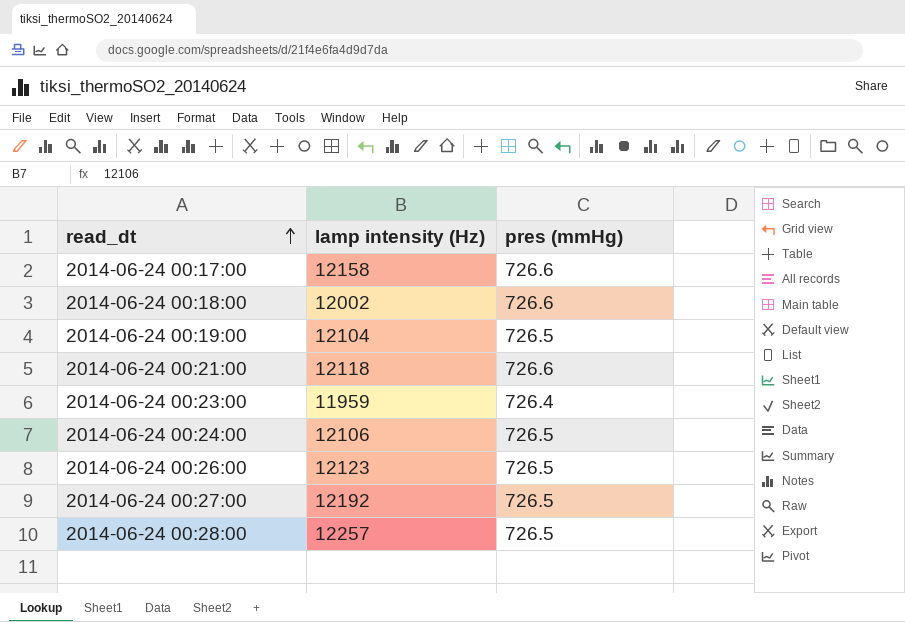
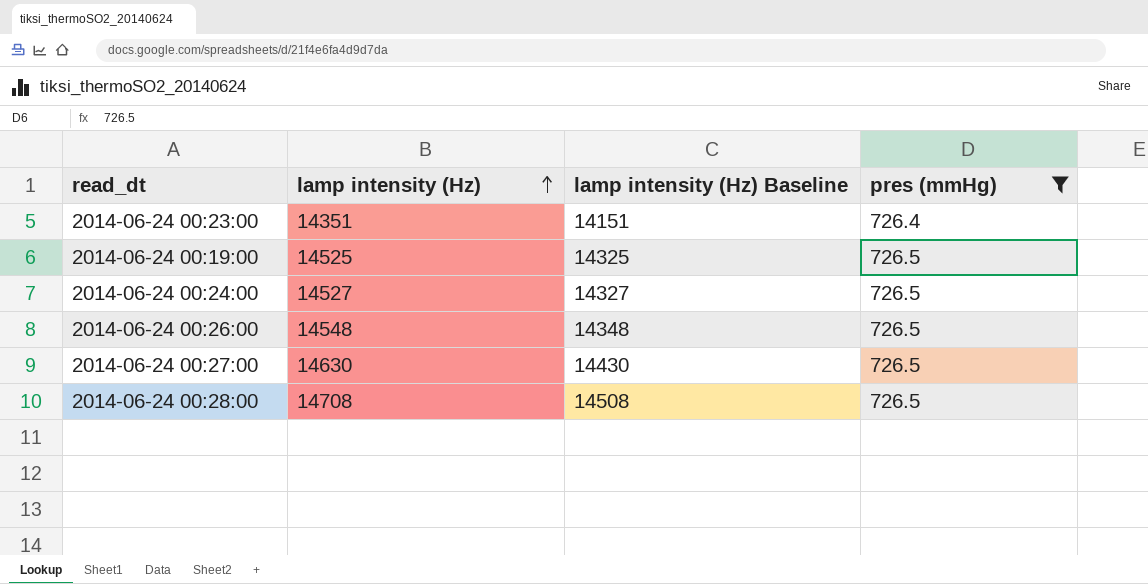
filter: none -> pres (mmHg) != 726.6
row order: read_dt ascending -> lamp intensity (Hz) ascending
column lamp intensity (Hz) Baseline | formula: none -> [lamp intensity (Hz)] - 200
2014-06-24 00:23:00 | lamp intensity (Hz): 11959 -> 14351
2014-06-24 00:19:00 | lamp intensity (Hz): 12104 -> 14525
2014-06-24 00:24:00 | lamp intensity (Hz): 12106 -> 14527
2014-06-24 00:26:00 | lamp intensity (Hz): 12123 -> 14548
2014-06-24 00:27:00 | lamp intensity (Hz): 12192 -> 14630
2014-06-24 00:28:00 | lamp intensity (Hz): 12257 -> 14708

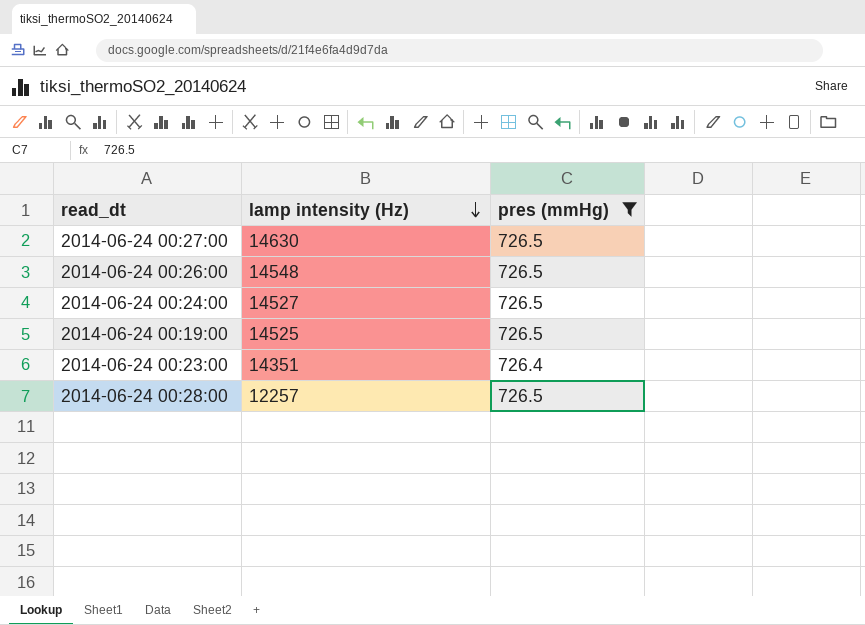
row order: lamp intensity (Hz) ascending -> lamp intensity (Hz) descending
column lamp intensity (Hz) Baseline | formula: [lamp intensity (Hz)] - 200 -> none
2014-06-24 00:28:00 | lamp intensity (Hz): 14708 -> 12257

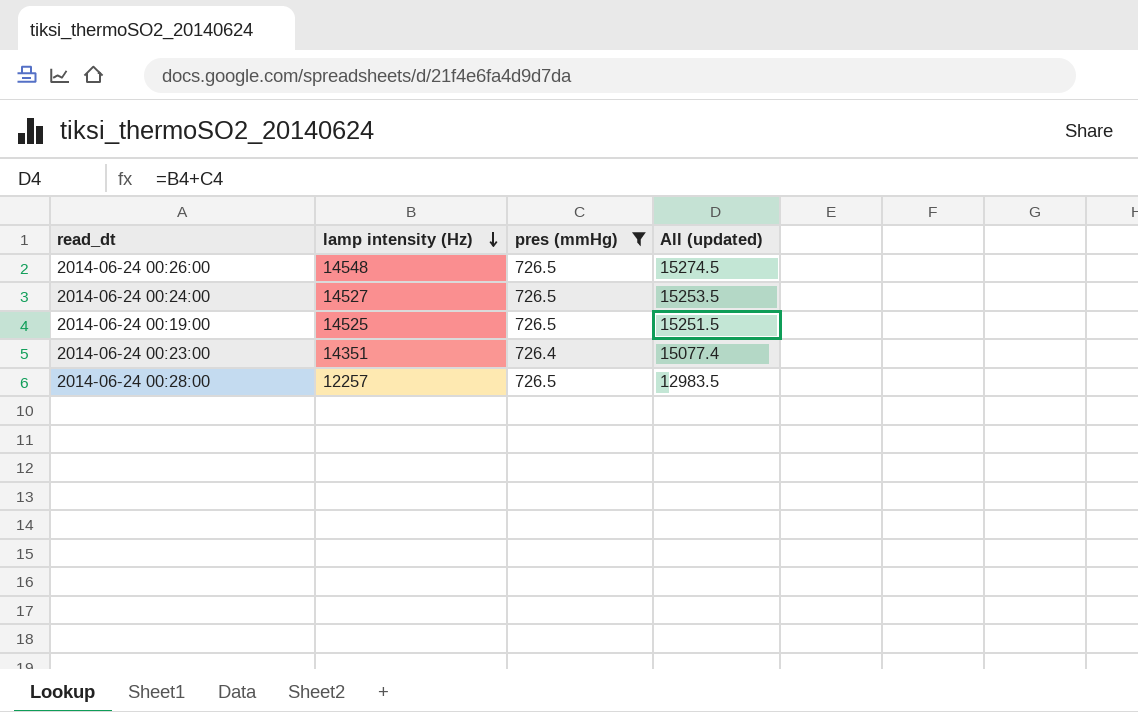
column All (updated) | formula: none -> [lamp intensity (Hz)] + [pres (mmHg)]
row 2014-06-24 00:27:00: 14630 | 726.5 -> none

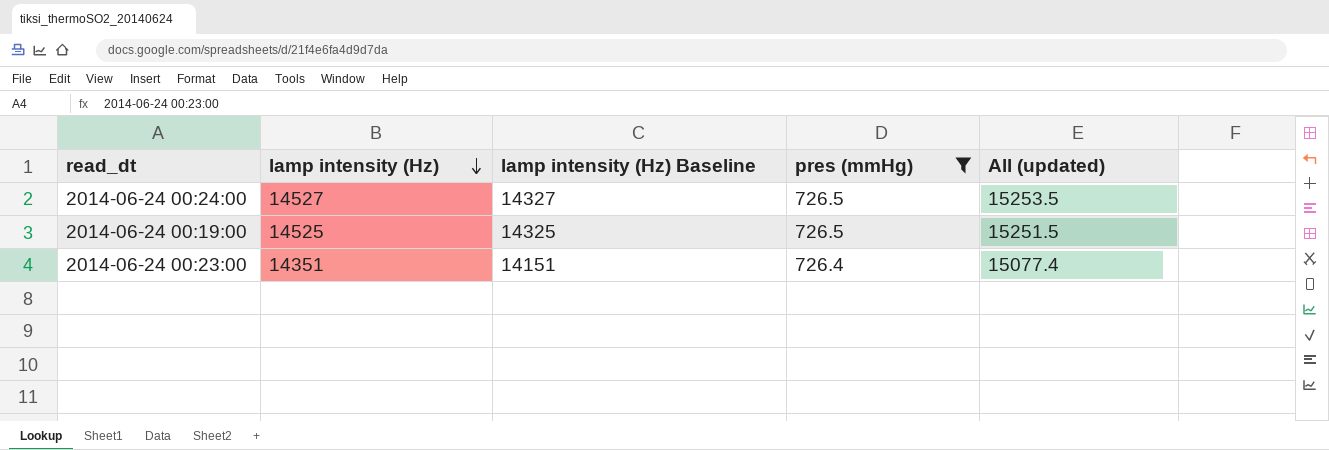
column lamp intensity (Hz) Baseline | formula: none -> [lamp intensity (Hz)] - 200
row 2014-06-24 00:26:00: 14548 | 726.5 | 15274.5 -> none
row 2014-06-24 00:28:00: 12257 | 726.5 | 12983.5 -> none

